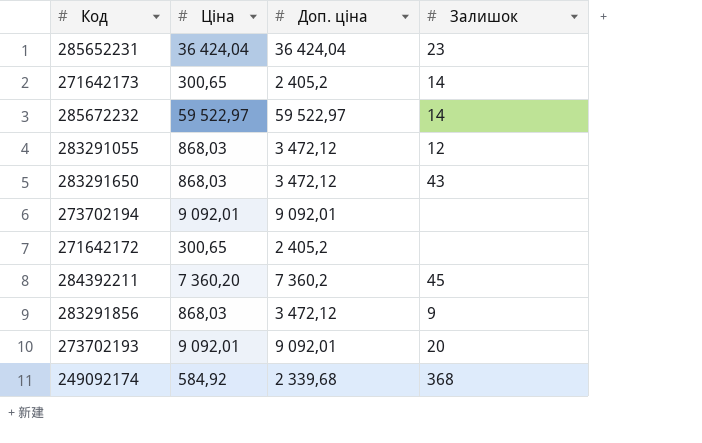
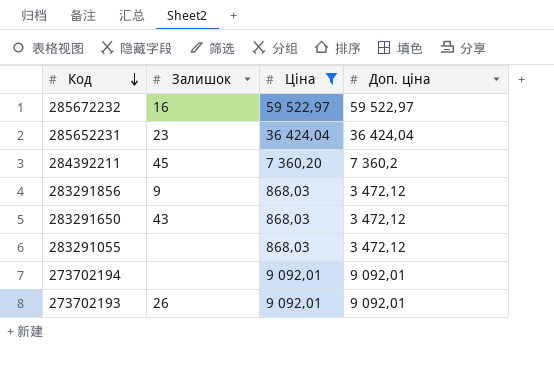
filter: none -> Ціна >= 868,03
row order: none -> Код descending
column Залишок | position: 4 -> 2
285672232 | Залишок: 14 -> 16
283291055 | Залишок: 12 -> none
273702193 | Залишок: 20 -> 26

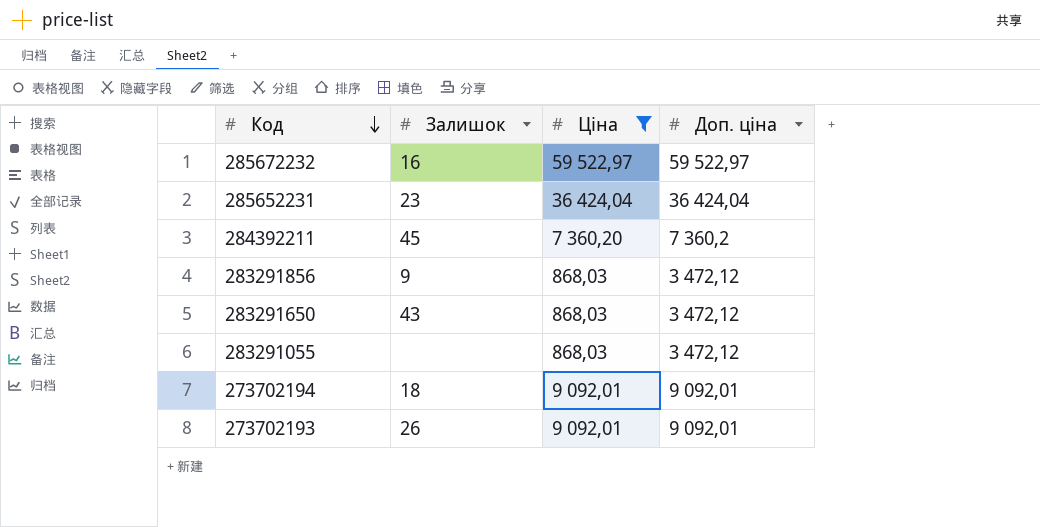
273702194 | Залишок: none -> 18

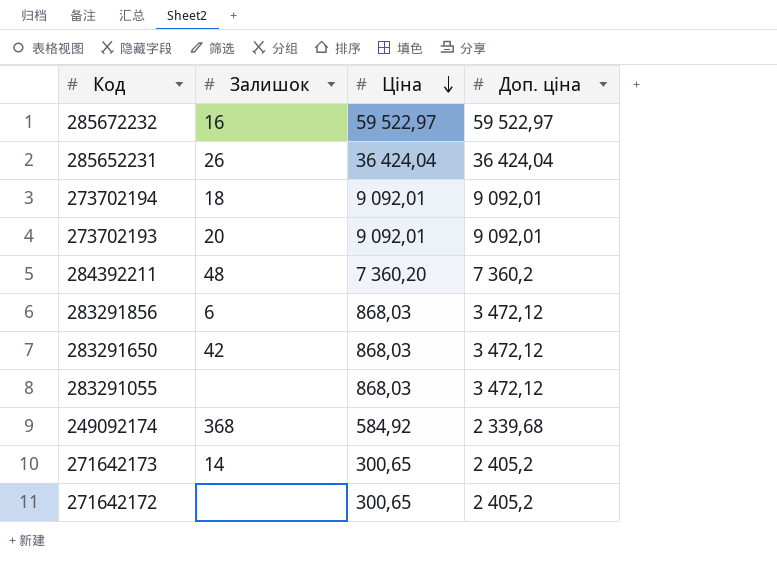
filter: Ціна >= 868,03 -> none
row order: Код descending -> Ціна descending
285652231 | Залишок: 23 -> 26
273702193 | Залишок: 26 -> 20
284392211 | Залишок: 45 -> 48
283291856 | Залишок: 9 -> 6
283291650 | Залишок: 43 -> 42

